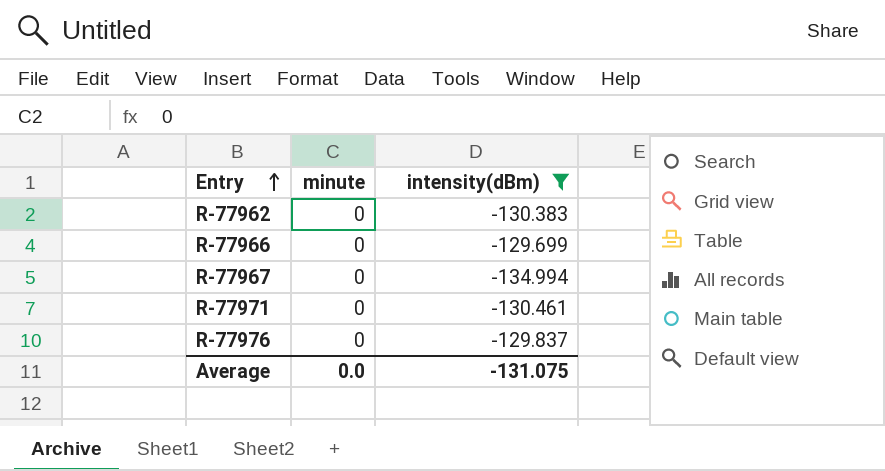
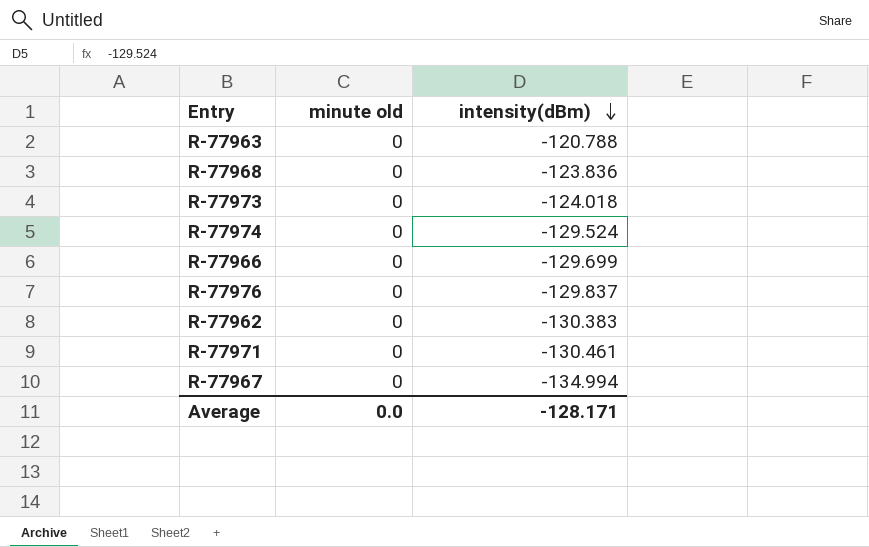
filter: intensity(dBm) <= -129.699 -> none
row order: Entry ascending -> intensity(dBm) descending
column name: minute -> minute old
Average | intensity(dBm): -131.075 -> -128.171

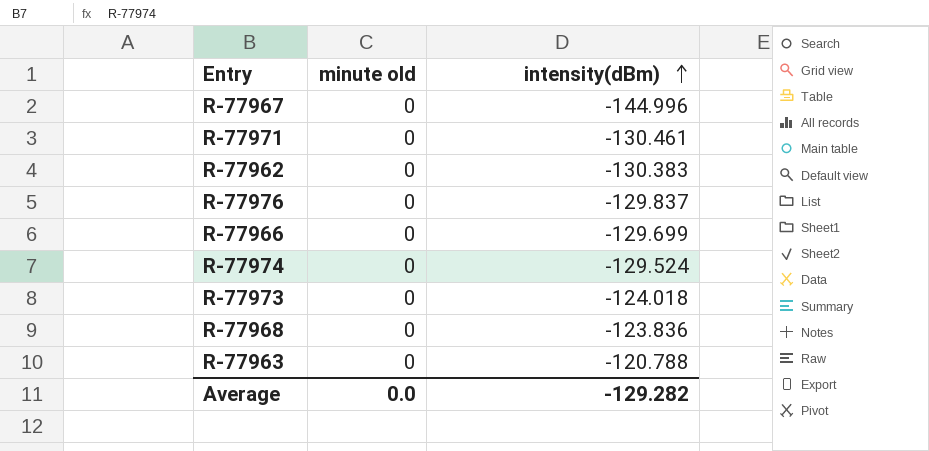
row order: intensity(dBm) descending -> intensity(dBm) ascending
R-77967 | intensity(dBm): -134.994 -> -144.996
Average | intensity(dBm): -128.171 -> -129.282

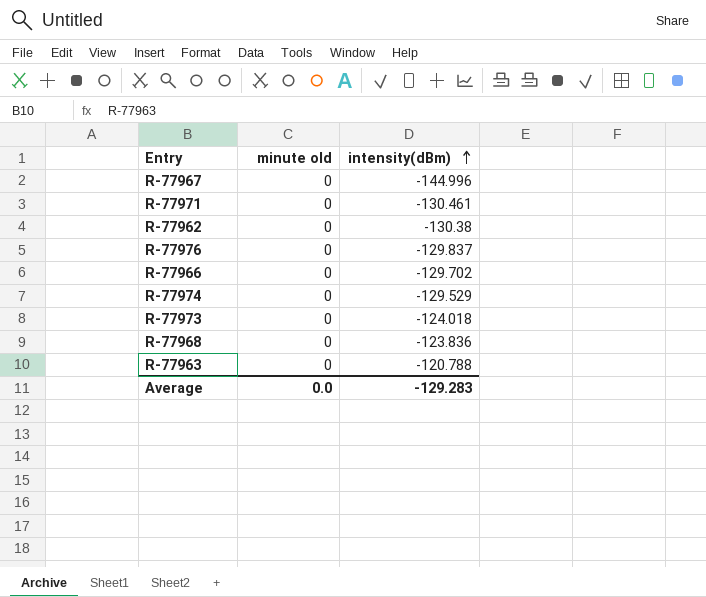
R-77962 | intensity(dBm): -130.383 -> -130.38
R-77966 | intensity(dBm): -129.699 -> -129.702
R-77974 | intensity(dBm): -129.524 -> -129.529
Average | intensity(dBm): -129.282 -> -129.283

